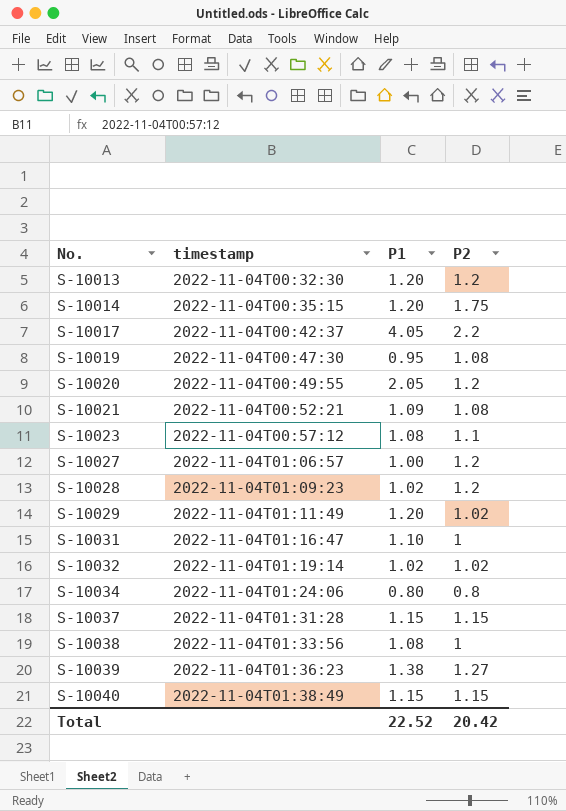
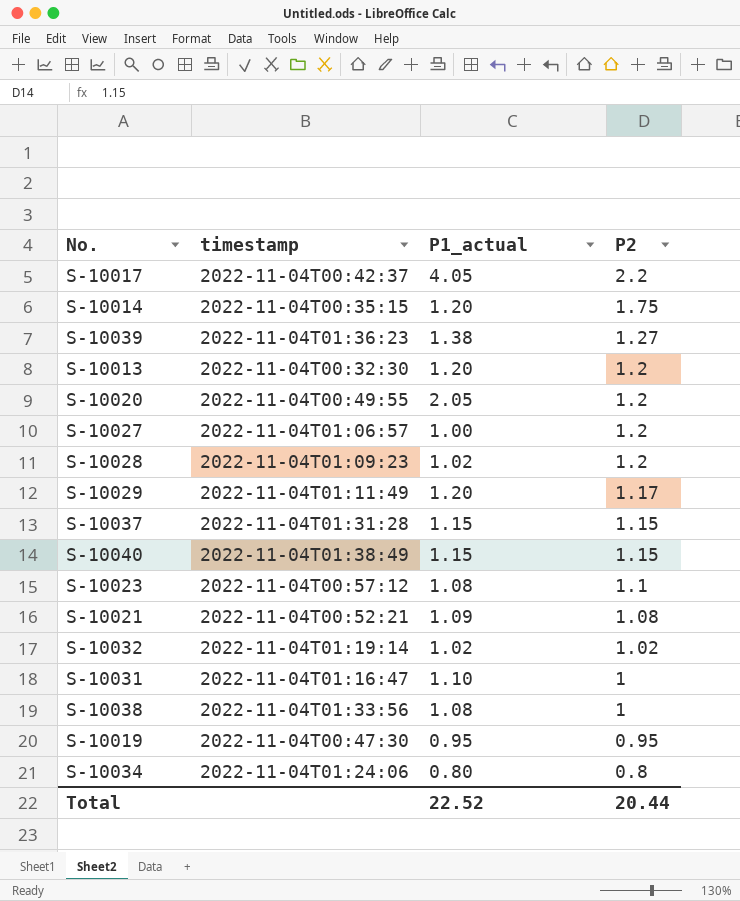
row order: No. ascending -> P2 descending
column name: P1 -> P1_actual
S-10029 | P2: 1.02 -> 1.17
S-10019 | P2: 1.08 -> 0.95
Total | P2: 20.42 -> 20.44

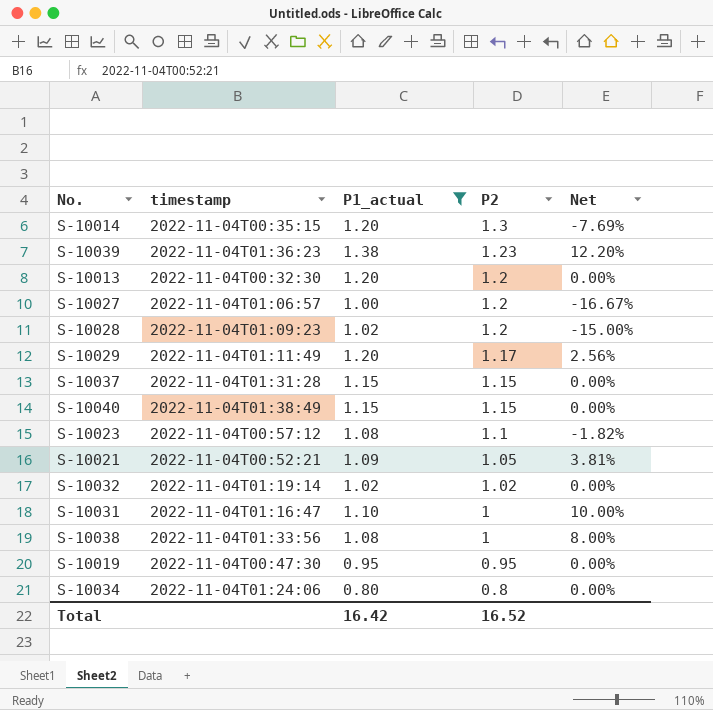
filter: none -> P1_actual <= 1.38
column Net | formula: none -> ([P1_actual] - [P2]) / [P2]
S-10014 | P2: 1.75 -> 1.3
S-10039 | P2: 1.27 -> 1.23
S-10021 | P2: 1.08 -> 1.05
Total | P1_actual: 22.52 -> 16.42
Total | P2: 20.44 -> 16.52

